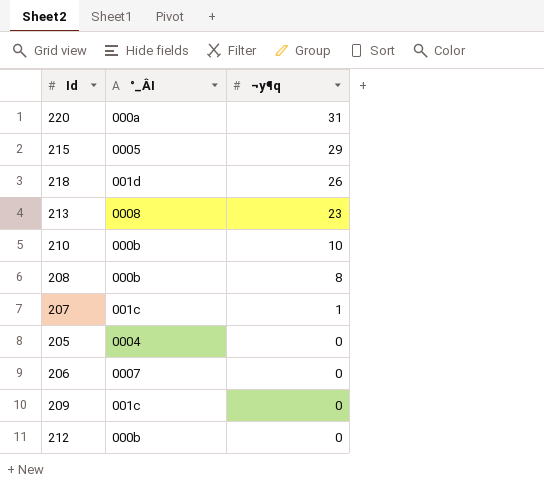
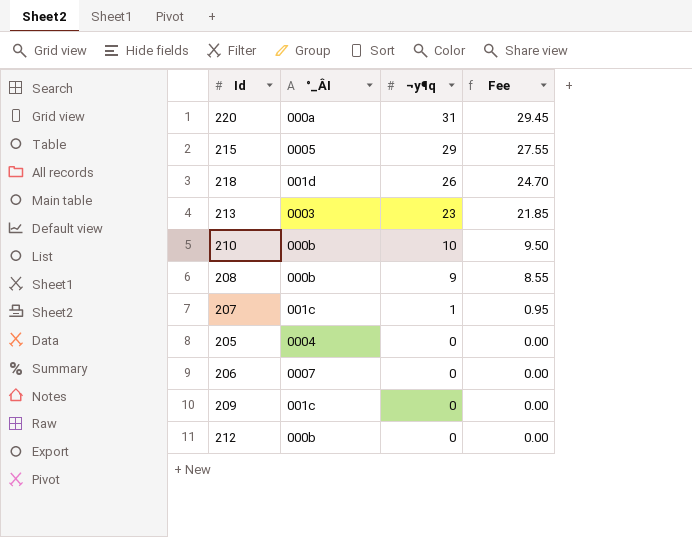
column Fee | formula: none -> [¬y¶q] * 0.95
213 | °_ÂI: 0008 -> 0003
208 | ¬y¶q: 8 -> 9

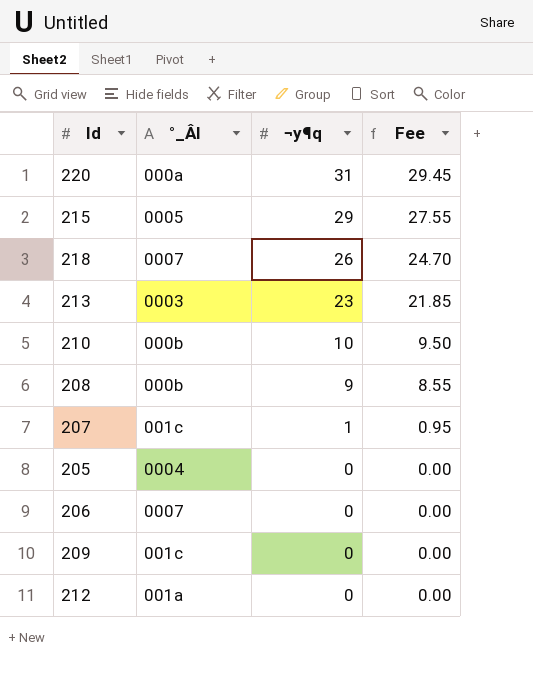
218 | °_ÂI: 001d -> 0007
212 | °_ÂI: 000b -> 001a

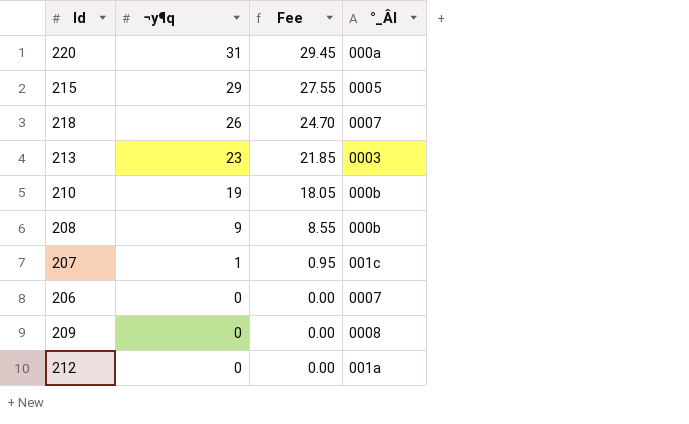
column °_ÂI | position: 2 -> 4
row 205: 0004 | 0 | 0.00 -> none
210 | ¬y¶q: 10 -> 19
210 | Fee: 9.50 -> 18.05
209 | °_ÂI: 001c -> 0008

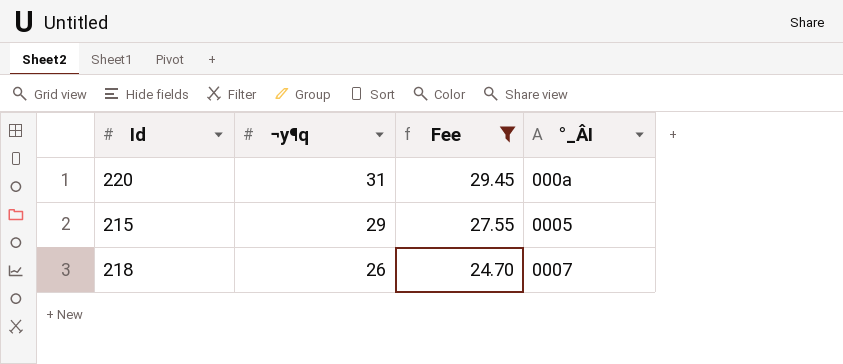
filter: none -> Fee >= 24.70

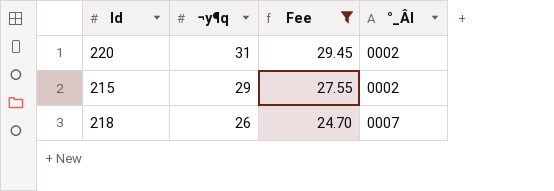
220 | °_ÂI: 000a -> 0002
215 | °_ÂI: 0005 -> 0002

